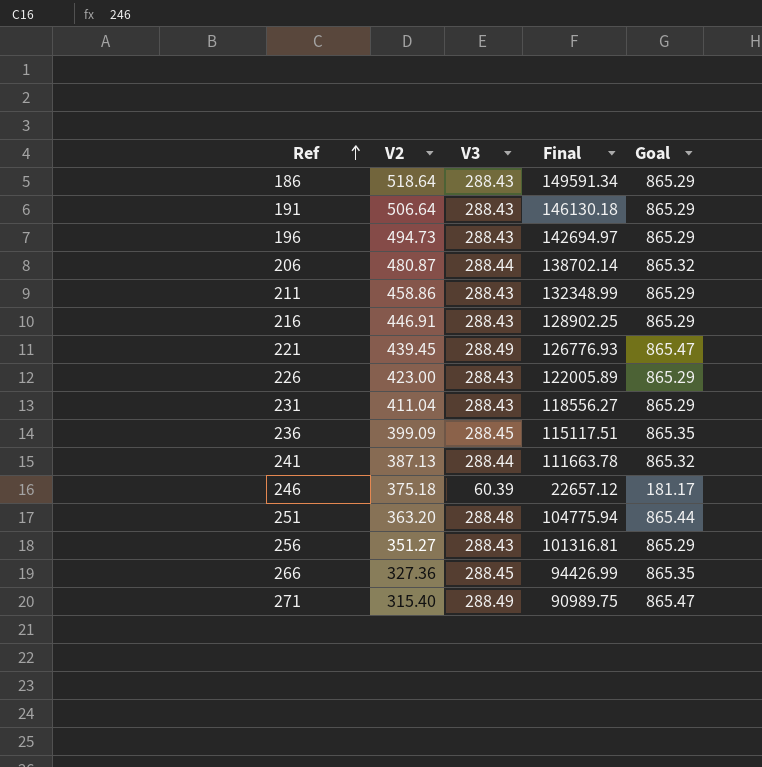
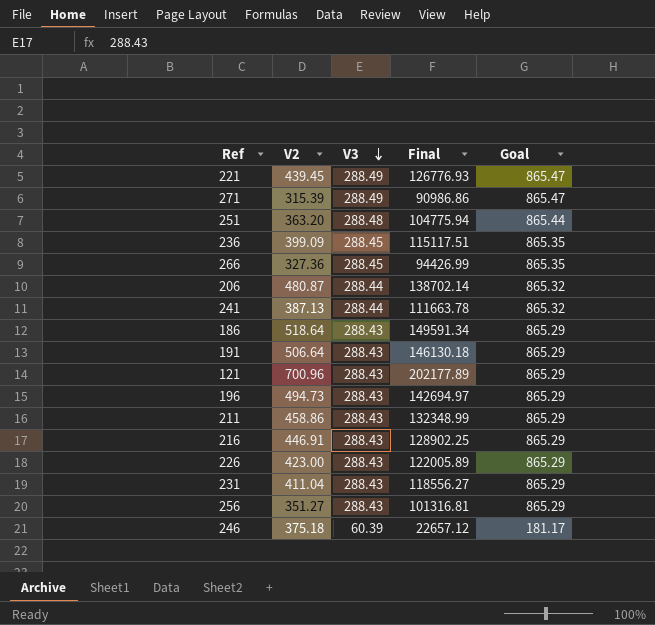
row order: Ref ascending -> V3 descending
271 | V2: 315.40 -> 315.39
271 | Final: 90989.75 -> 90986.86
row 121: none -> 700.96 | 288.43 | 202177.89 | 865.29

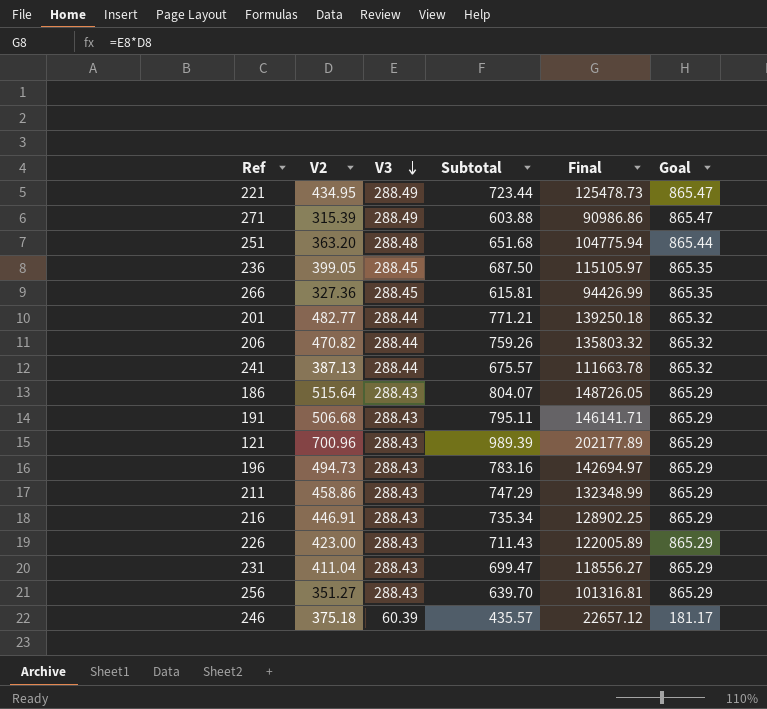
column Subtotal | formula: none -> [V2] + [V3]
221 | V2: 439.45 -> 434.95
221 | Final: 126776.93 -> 125478.73
236 | V2: 399.09 -> 399.05
236 | Final: 115117.51 -> 115105.97
row 201: none -> 482.77 | 288.44 | 771.21 | 139250.18 | 865.32
206 | V2: 480.87 -> 470.82
206 | Final: 138702.14 -> 135803.32
186 | V2: 518.64 -> 515.64
186 | Final: 149591.34 -> 148726.05
191 | V2: 506.64 -> 506.68
191 | Final: 146130.18 -> 146141.71

